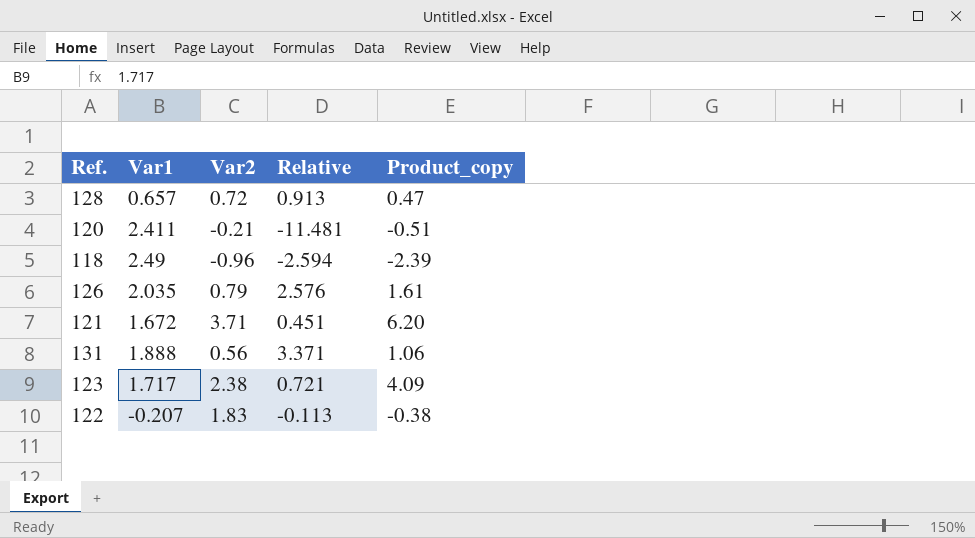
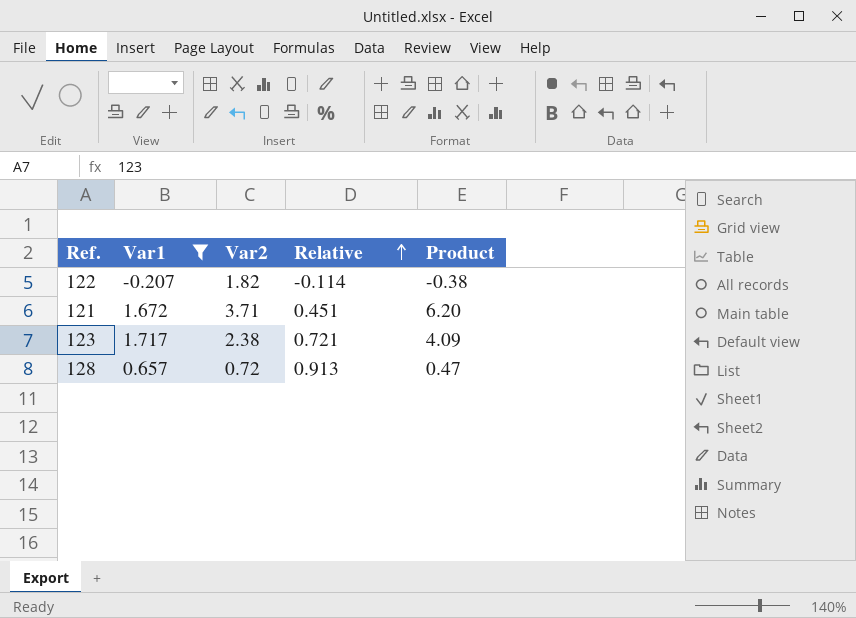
filter: none -> Var1 <= 1.717
row order: none -> Relative ascending
column name: Product_copy -> Product
122 | Var2: 1.83 -> 1.82
122 | Relative: -0.113 -> -0.114

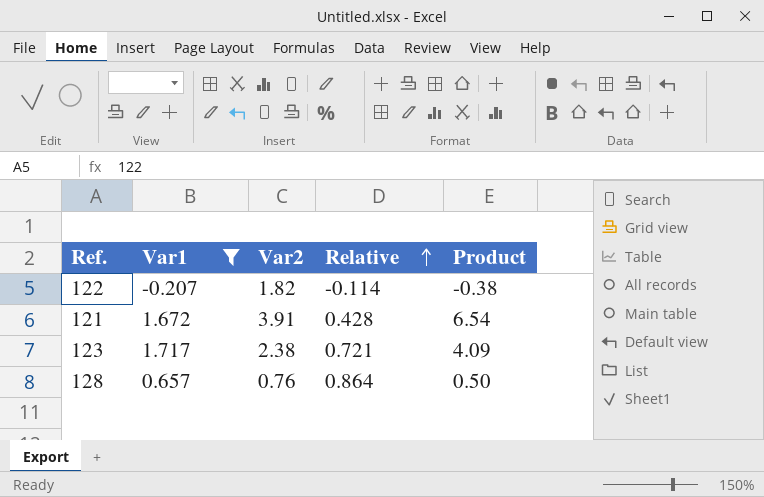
121 | Var2: 3.71 -> 3.91
121 | Relative: 0.451 -> 0.428
121 | Product: 6.20 -> 6.54
128 | Var2: 0.72 -> 0.76
128 | Relative: 0.913 -> 0.864
128 | Product: 0.47 -> 0.50

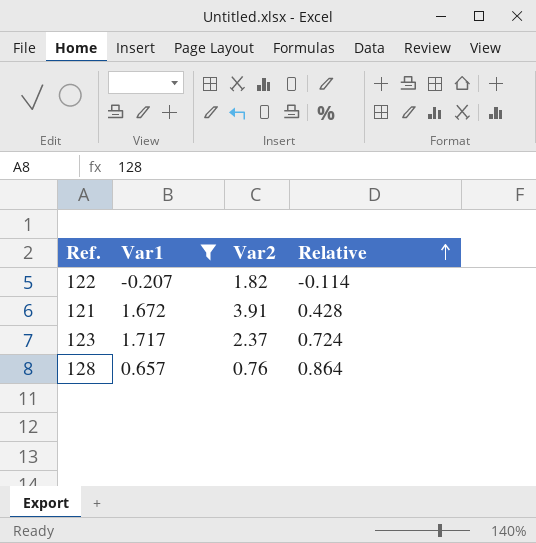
column Product | formula: [Var1] * [Var2] -> none
123 | Var2: 2.38 -> 2.37
123 | Relative: 0.721 -> 0.724

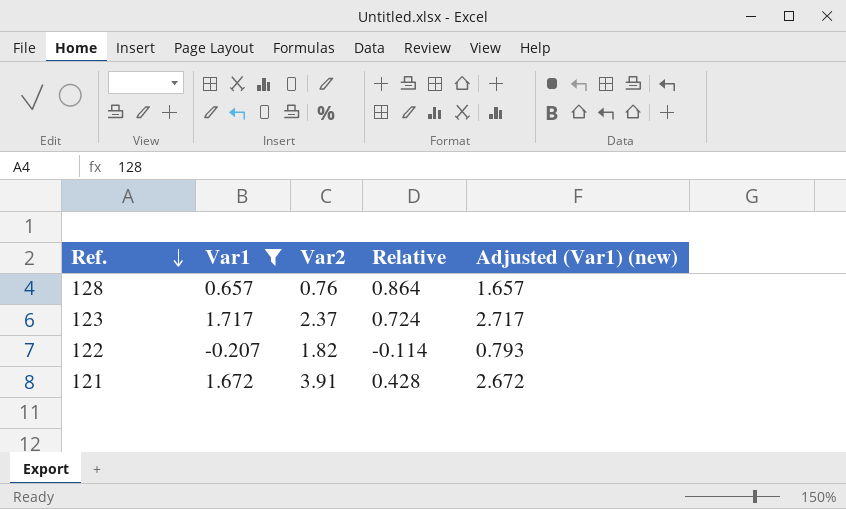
row order: Relative ascending -> Ref. descending
column Adjusted (Var1) (new) | formula: none -> [Var1] + 1

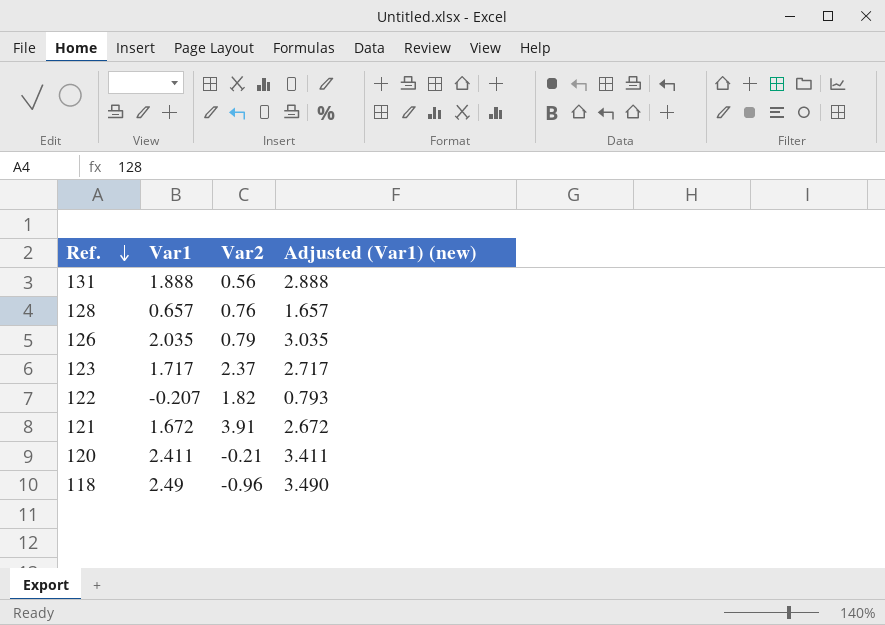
filter: Var1 <= 1.717 -> none
column Relative | formula: [Var1] / [Var2] -> none

